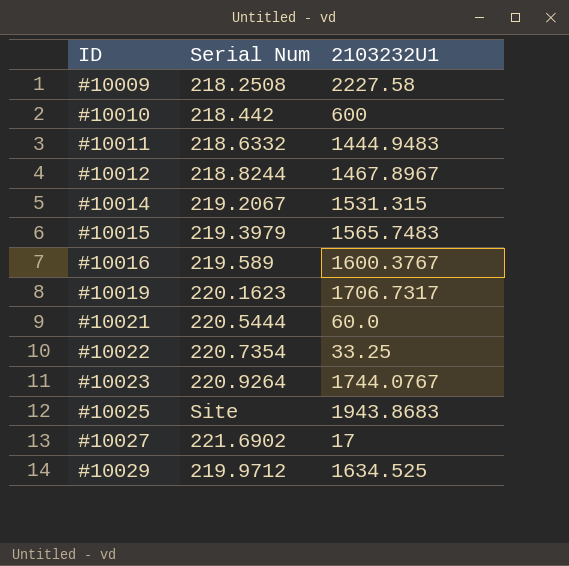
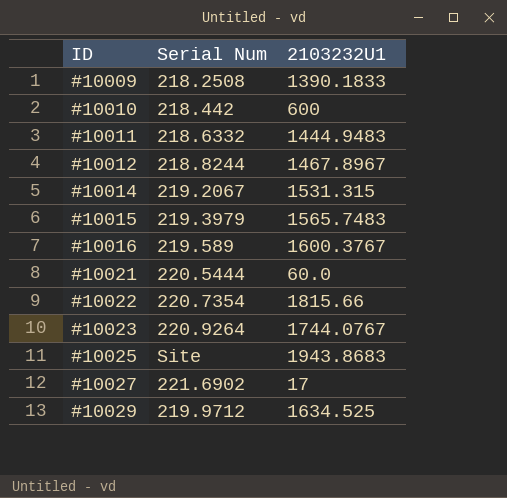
row #10019: 220.1623 | 1706.7317 -> none
#10009 | 2103232U1: 2227.58 -> 1390.1833
#10022 | 2103232U1: 33.25 -> 1815.66

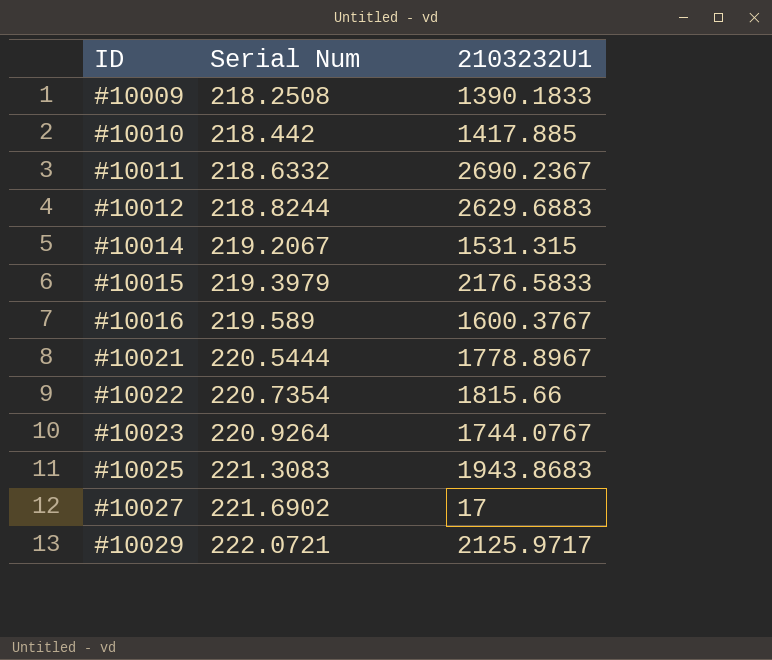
#10010 | 2103232U1: 600 -> 1417.885
#10011 | 2103232U1: 1444.9483 -> 2690.2367
#10012 | 2103232U1: 1467.8967 -> 2629.6883
#10015 | 2103232U1: 1565.7483 -> 2176.5833
#10021 | 2103232U1: 60.0 -> 1778.8967
#10025 | Serial Num: Site -> 221.3083
#10029 | Serial Num: 219.9712 -> 222.0721
#10029 | 2103232U1: 1634.525 -> 2125.9717

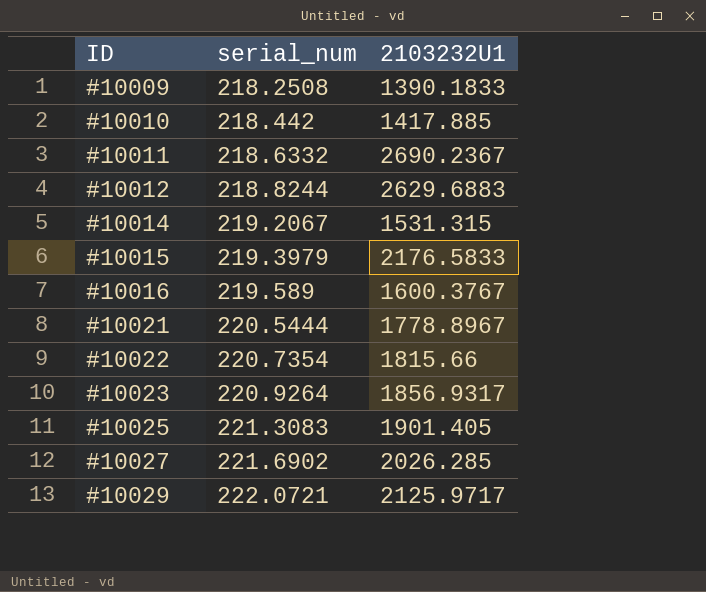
column name: Serial Num -> serial_num
#10023 | 2103232U1: 1744.0767 -> 1856.9317
#10025 | 2103232U1: 1943.8683 -> 1901.405
#10027 | 2103232U1: 17 -> 2026.285

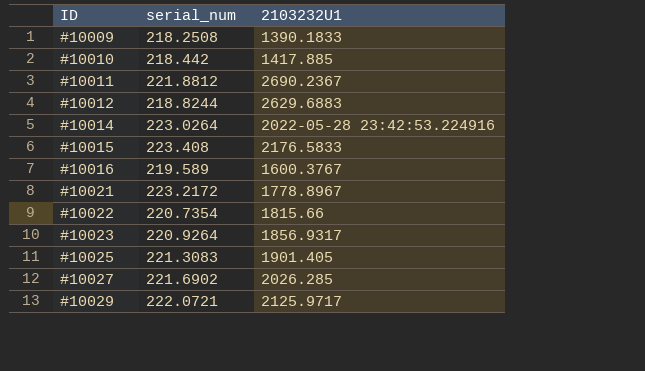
#10011 | serial_num: 218.6332 -> 221.8812
#10014 | serial_num: 219.2067 -> 223.0264
#10014 | 2103232U1: 1531.315 -> 2022-05-28 23:42:53.224916
#10015 | serial_num: 219.3979 -> 223.408
#10021 | serial_num: 220.5444 -> 223.2172

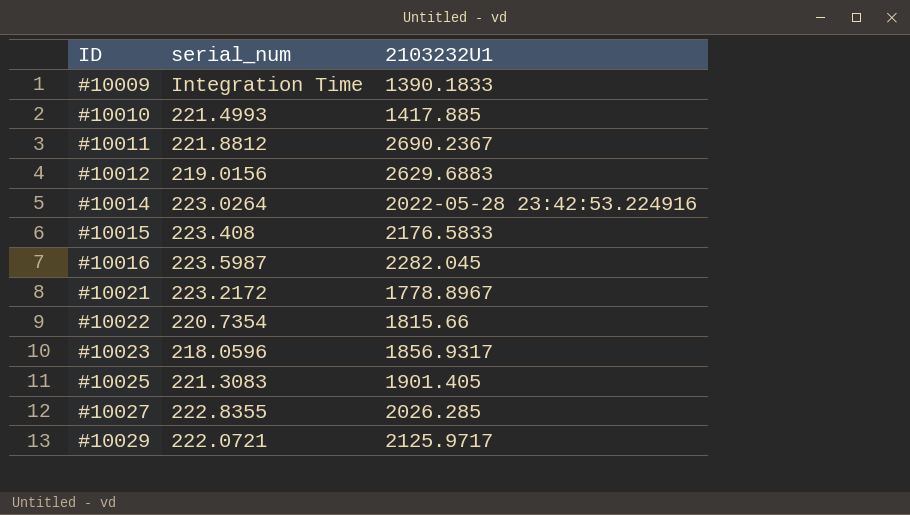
#10009 | serial_num: 218.2508 -> Integration Time
#10010 | serial_num: 218.442 -> 221.4993
#10012 | serial_num: 218.8244 -> 219.0156
#10016 | serial_num: 219.589 -> 223.5987
#10016 | 2103232U1: 1600.3767 -> 2282.045
#10023 | serial_num: 220.9264 -> 218.0596
#10027 | serial_num: 221.6902 -> 222.8355

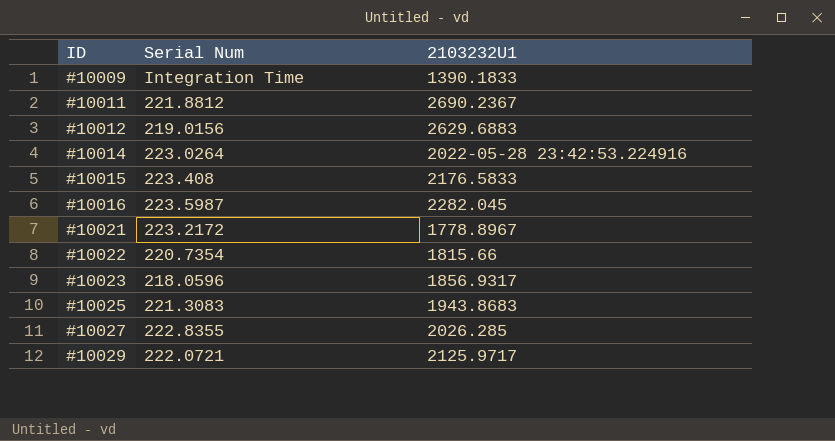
column name: serial_num -> Serial Num
row #10010: 221.4993 | 1417.885 -> none
#10025 | 2103232U1: 1901.405 -> 1943.8683

